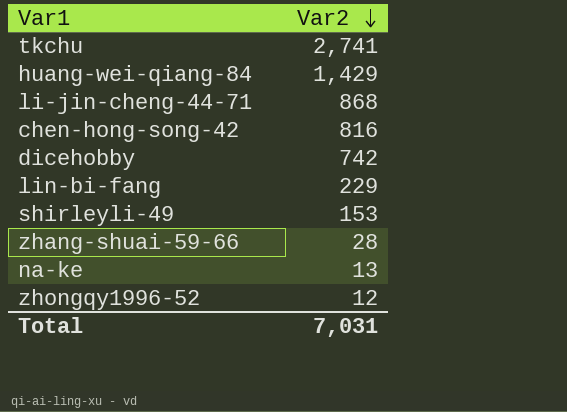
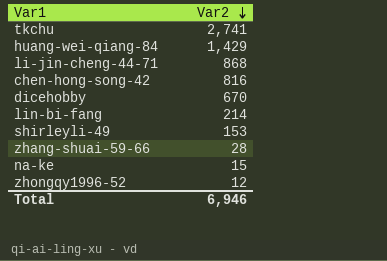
dicehobby | Var2: 742 -> 670
lin-bi-fang | Var2: 229 -> 214
na-ke | Var2: 13 -> 15
Total | Var2: 7,031 -> 6,946

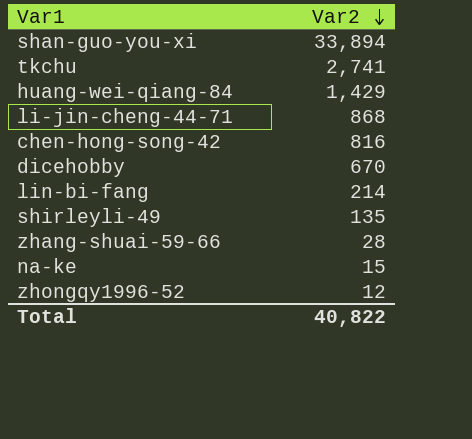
row shan-guo-you-xi: none -> 33,894
shirleyli-49 | Var2: 153 -> 135
Total | Var2: 6,946 -> 40,822

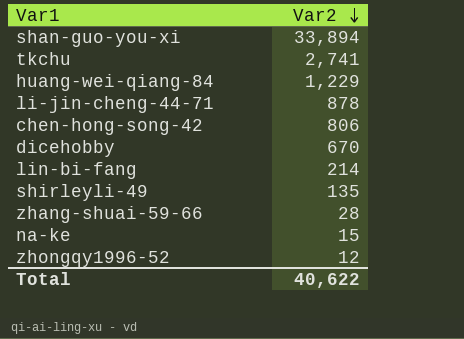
huang-wei-qiang-84 | Var2: 1,429 -> 1,229
li-jin-cheng-44-71 | Var2: 868 -> 878
chen-hong-song-42 | Var2: 816 -> 806
Total | Var2: 40,822 -> 40,622

